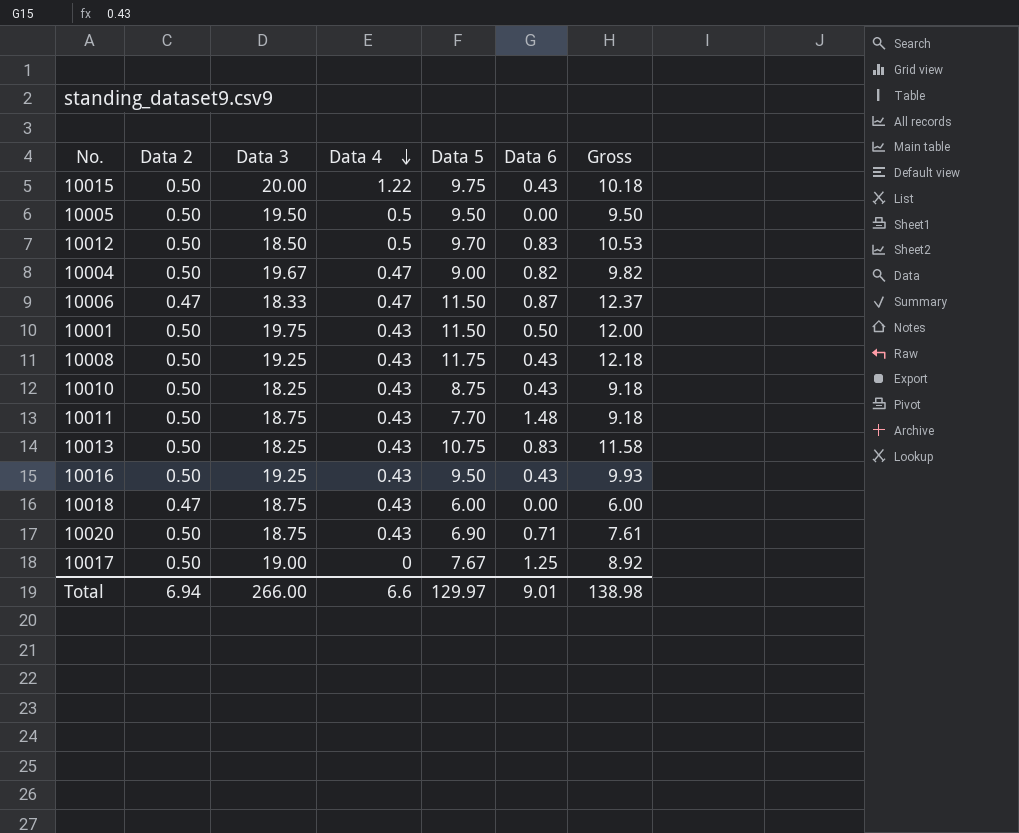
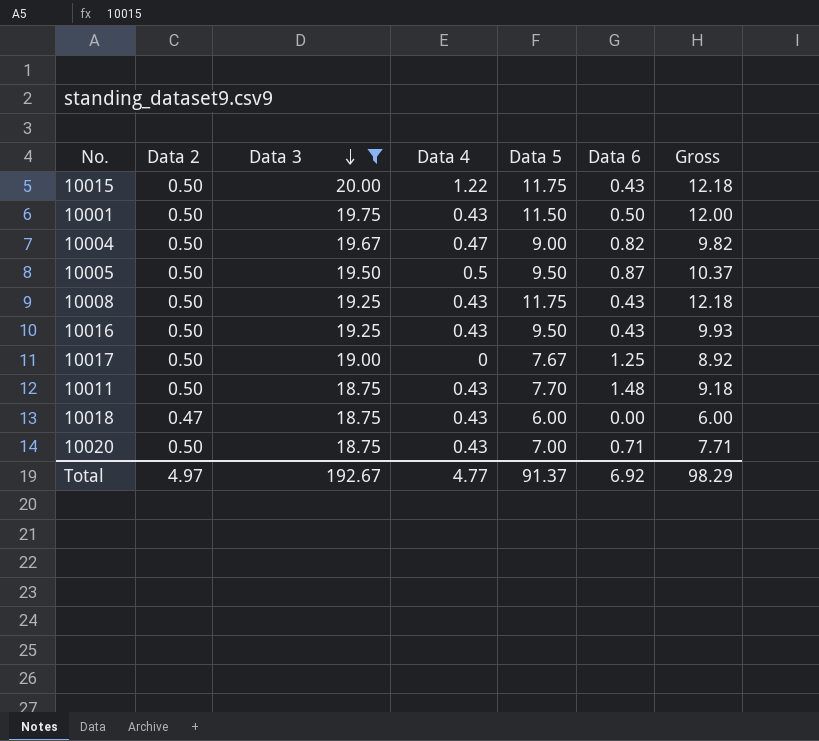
filter: none -> Data 3 >= 18.75
row order: Data 4 descending -> Data 3 descending
10015 | Data 5: 9.75 -> 11.75
10015 | Gross: 10.18 -> 12.18
10005 | Data 6: 0.00 -> 0.87
10005 | Gross: 9.50 -> 10.37
10020 | Data 5: 6.90 -> 7.00
10020 | Gross: 7.61 -> 7.71
Total | Data 2: 6.94 -> 4.97
Total | Data 3: 266.00 -> 192.67
Total | Data 4: 6.6 -> 4.77
Total | Data 5: 129.97 -> 91.37
Total | Data 6: 9.01 -> 6.92
Total | Gross: 138.98 -> 98.29

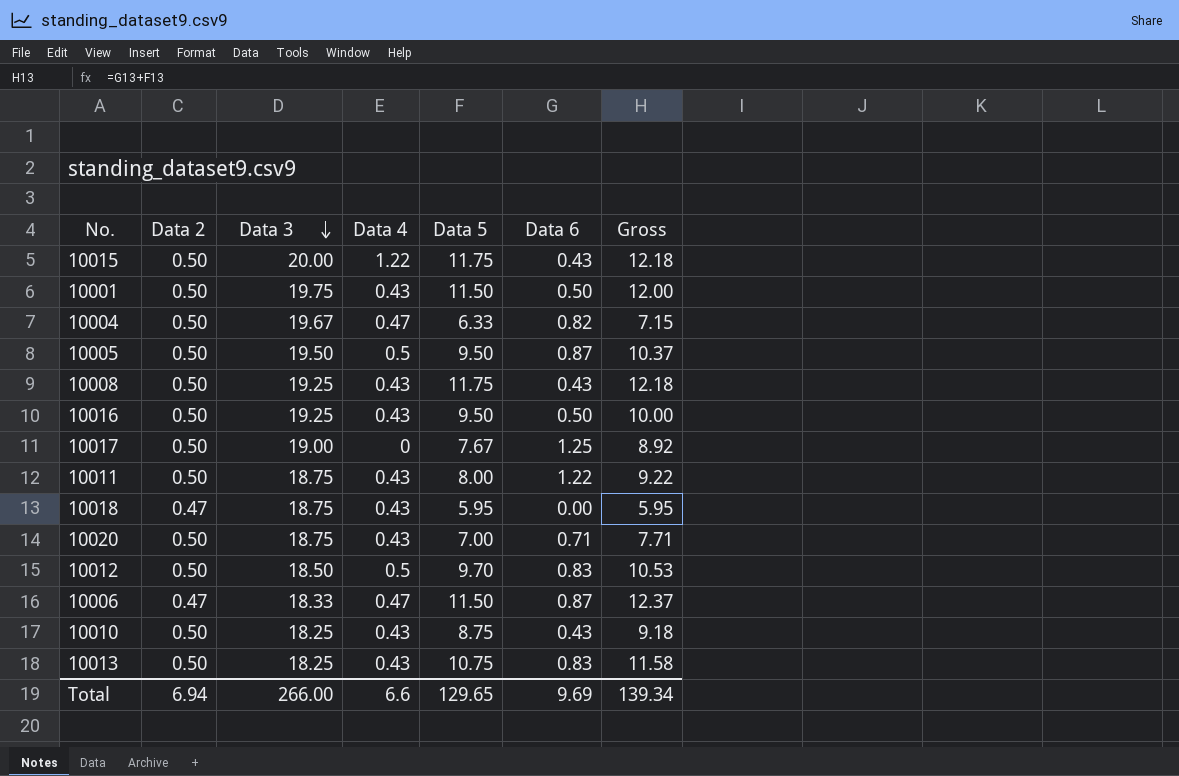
filter: Data 3 >= 18.75 -> none
10004 | Data 5: 9.00 -> 6.33
10004 | Gross: 9.82 -> 7.15
10016 | Data 6: 0.43 -> 0.50
10016 | Gross: 9.93 -> 10.00
10011 | Data 5: 7.70 -> 8.00
10011 | Data 6: 1.48 -> 1.22
10011 | Gross: 9.18 -> 9.22
10018 | Data 5: 6.00 -> 5.95
10018 | Gross: 6.00 -> 5.95
Total | Data 2: 4.97 -> 6.94
Total | Data 3: 192.67 -> 266.00
Total | Data 4: 4.77 -> 6.6
Total | Data 5: 91.37 -> 129.65
Total | Data 6: 6.92 -> 9.69
Total | Gross: 98.29 -> 139.34

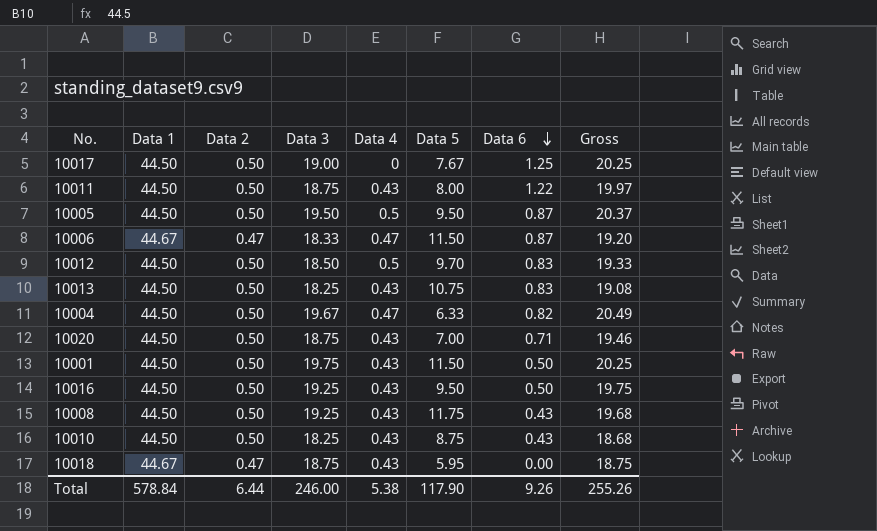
row order: Data 3 descending -> Data 6 descending
column Data 1 | position: none -> 2
column Gross | formula: [Data 5] + [Data 6] -> [Data 3] + [Data 6]
row 10015: 0.50 | 20.00 | 1.22 | 11.75 | 0.43 | 12.18 -> none
Total | Data 2: 6.94 -> 6.44
Total | Data 3: 266.00 -> 246.00
Total | Data 4: 6.6 -> 5.38
Total | Data 5: 129.65 -> 117.90
Total | Data 6: 9.69 -> 9.26
Total | Gross: 139.34 -> 255.26

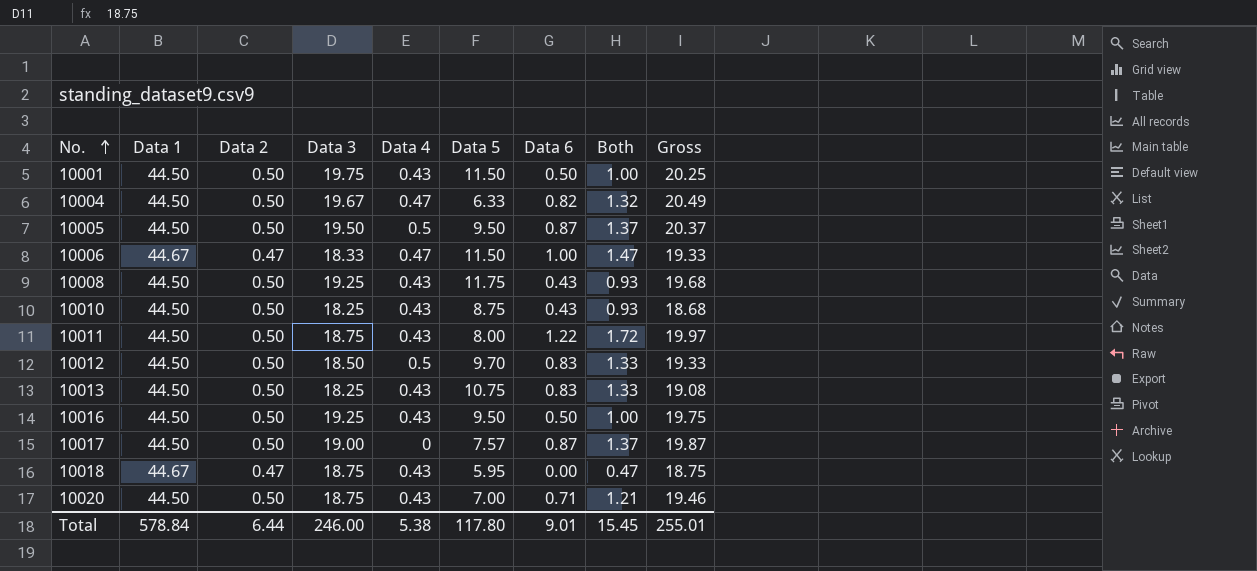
row order: Data 6 descending -> No. ascending
column Both | formula: none -> [Data 2] + [Data 6]
10006 | Data 6: 0.87 -> 1.00
10006 | Gross: 19.20 -> 19.33
10017 | Data 5: 7.67 -> 7.57
10017 | Data 6: 1.25 -> 0.87
10017 | Gross: 20.25 -> 19.87
Total | Data 5: 117.90 -> 117.80
Total | Data 6: 9.26 -> 9.01
Total | Gross: 255.26 -> 255.01

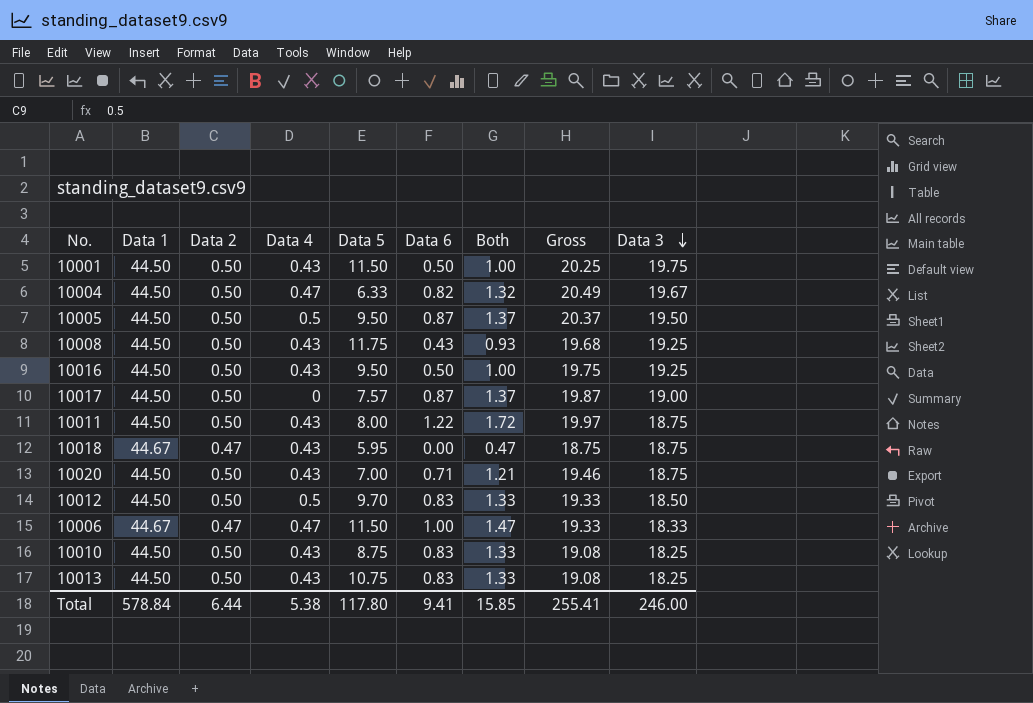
row order: No. ascending -> Data 3 descending
column Data 3 | position: 4 -> 9
10010 | Data 6: 0.43 -> 0.83
10010 | Both: 0.93 -> 1.33
10010 | Gross: 18.68 -> 19.08
Total | Data 6: 9.01 -> 9.41
Total | Both: 15.45 -> 15.85
Total | Gross: 255.01 -> 255.41

